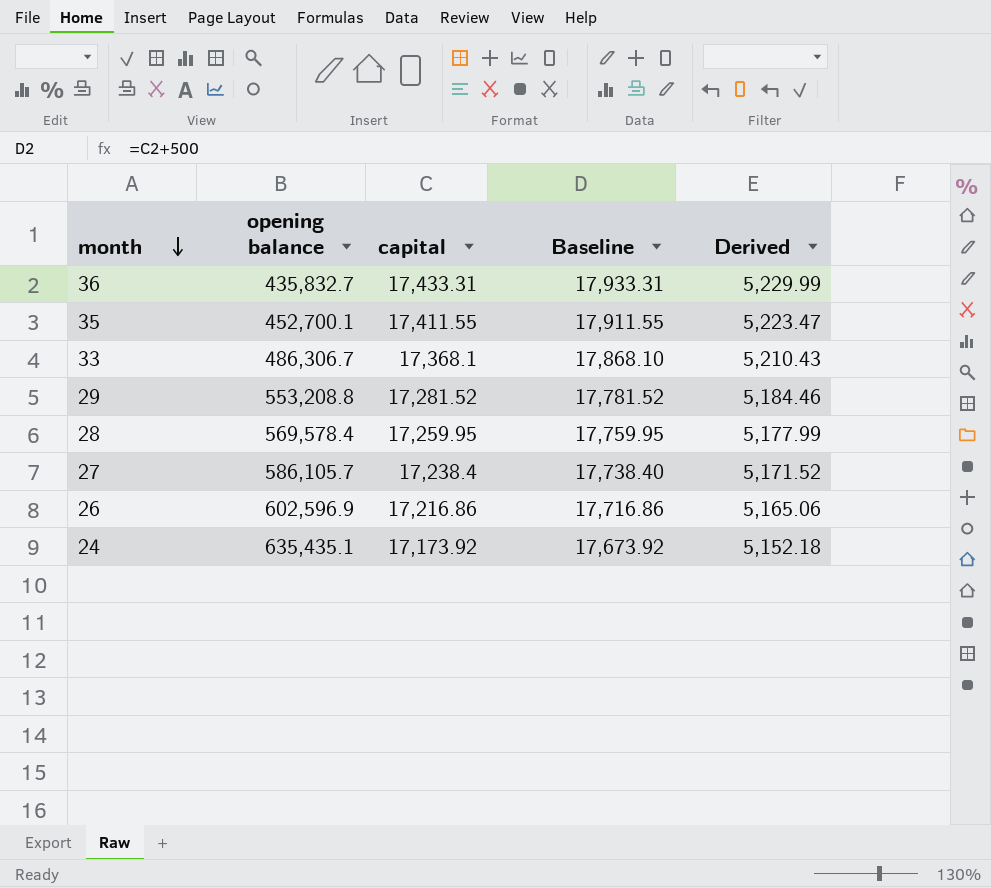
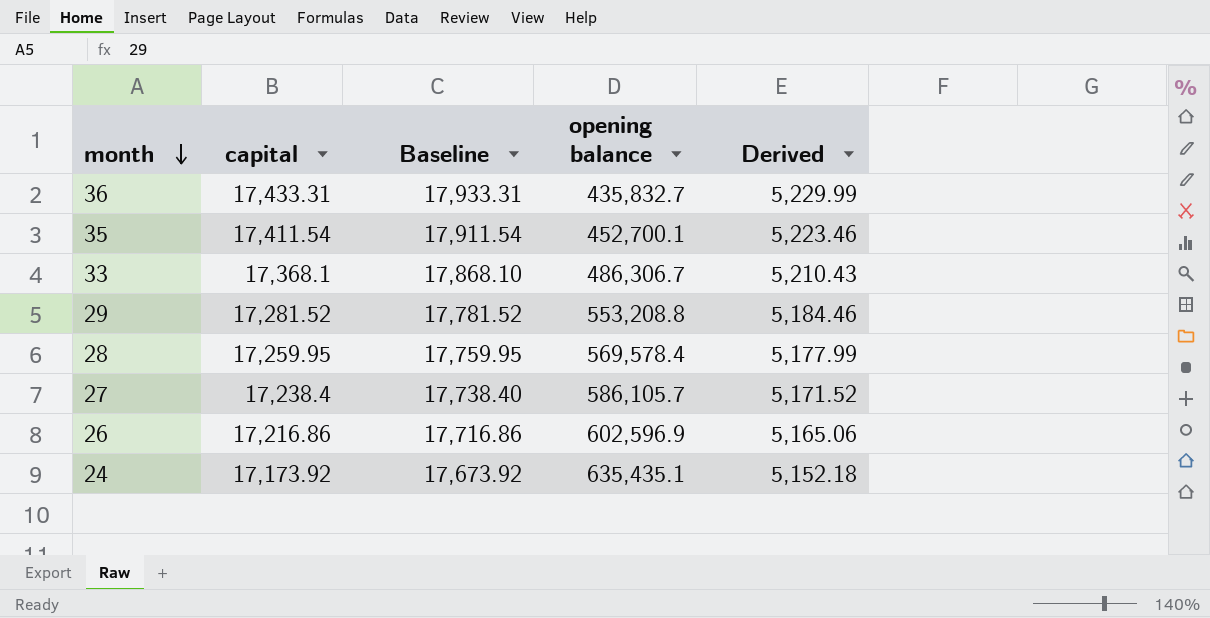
column opening balance | position: 2 -> 4
35 | capital: 17,411.55 -> 17,411.54
35 | Baseline: 17,911.55 -> 17,911.54
35 | Derived: 5,223.47 -> 5,223.46

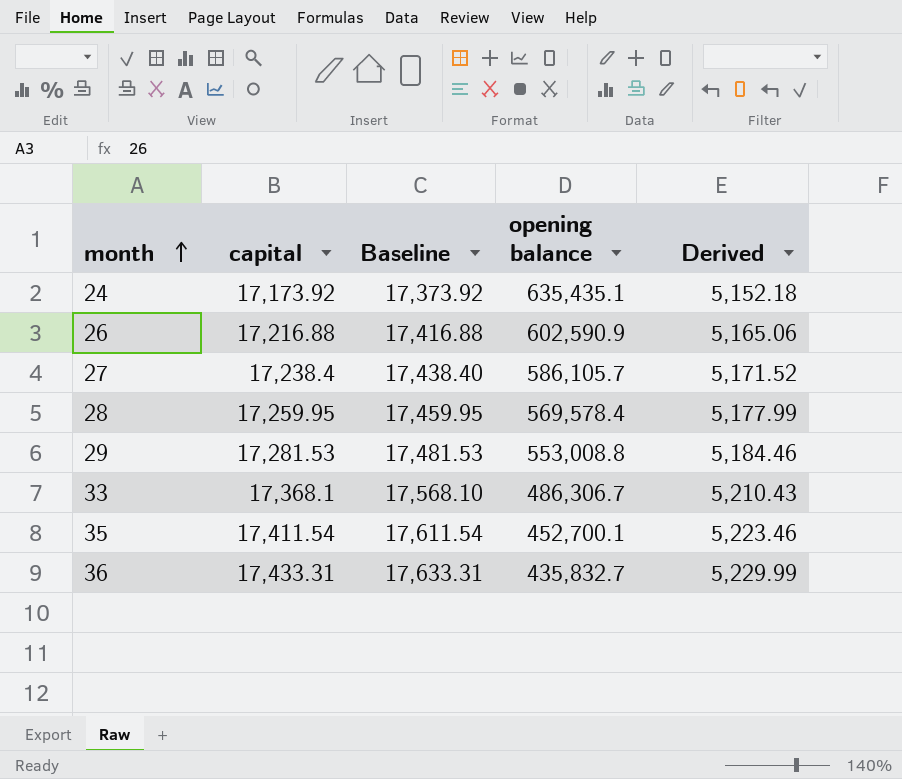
row order: month descending -> month ascending
column Baseline | formula: [capital] + 500 -> [capital] + 200
26 | capital: 17,216.86 -> 17,216.88
26 | opening balance: 602,596.9 -> 602,590.9
29 | capital: 17,281.52 -> 17,281.53
29 | opening balance: 553,208.8 -> 553,008.8

